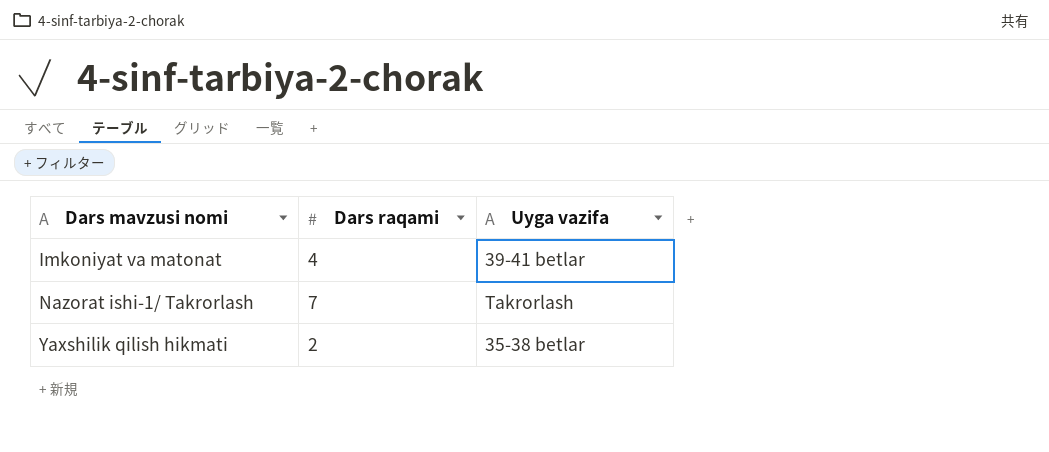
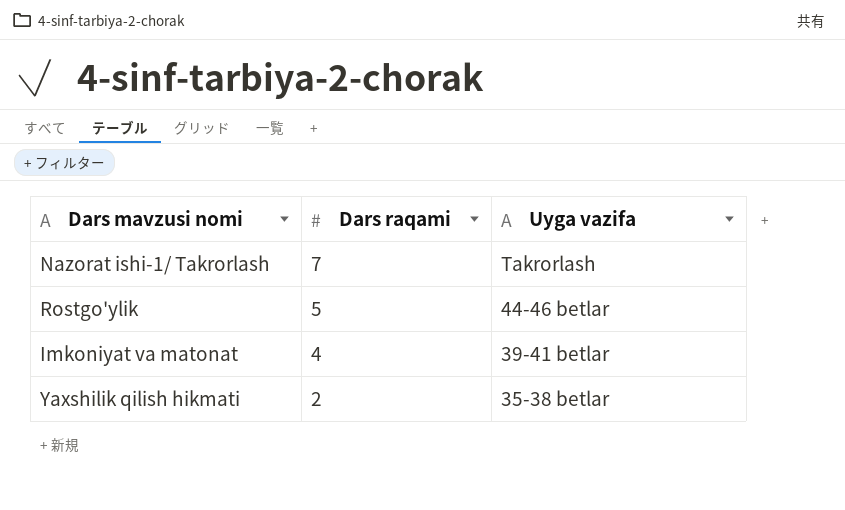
row order: Dars mavzusi nomi ascending -> Dars raqami descending
row Rostgo'ylik: none -> 5 | 44-46 betlar

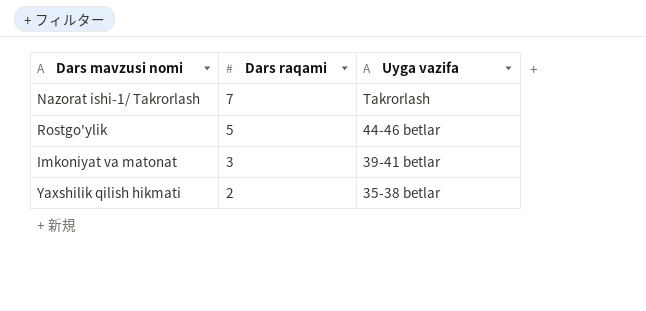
Imkoniyat va matonat | Dars raqami: 4 -> 3

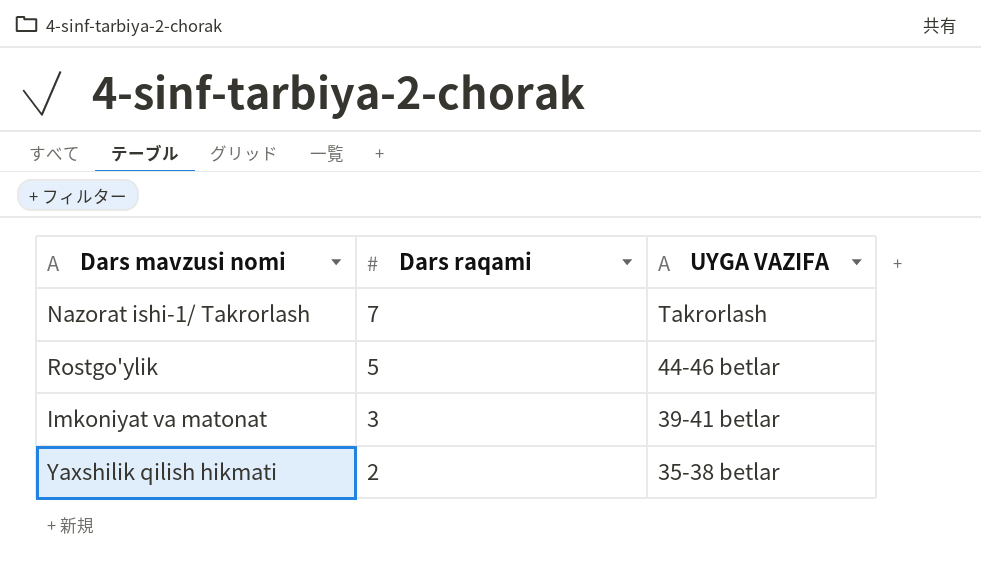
column name: Uyga vazifa -> UYGA VAZIFA

